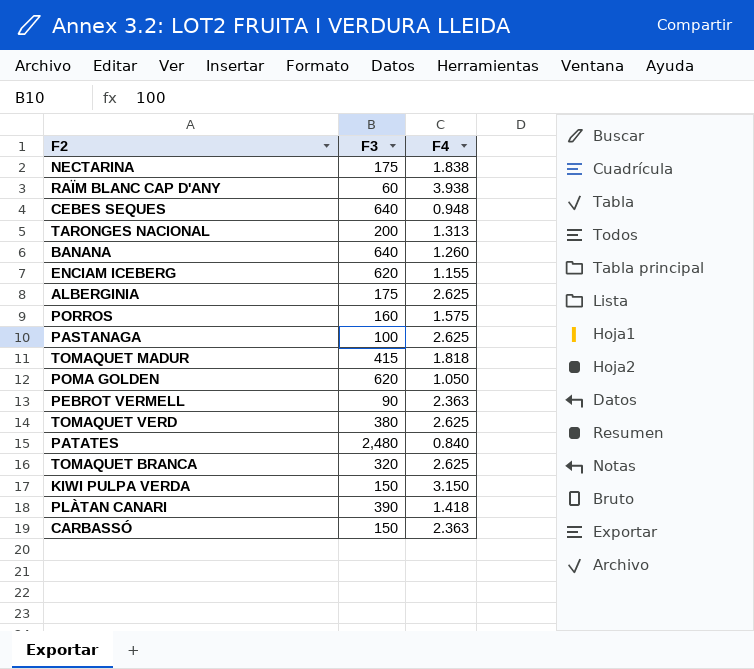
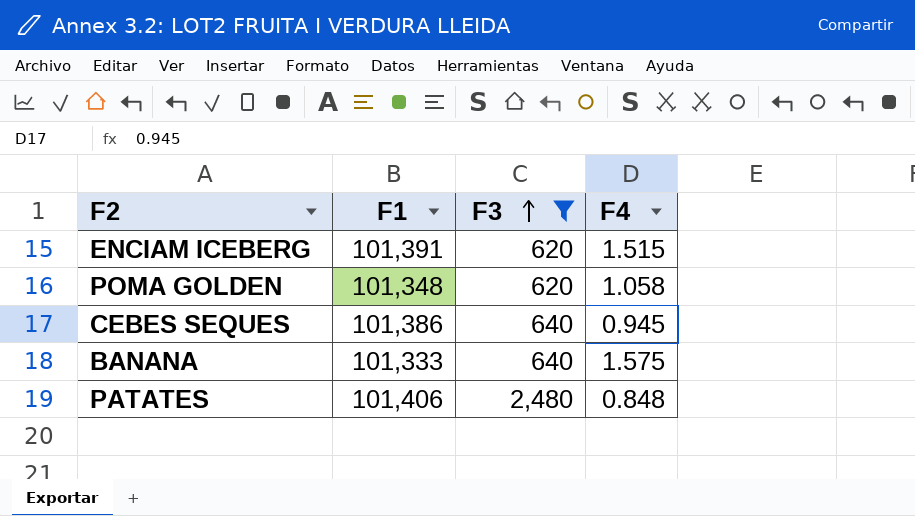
filter: none -> F3 >= 620
row order: none -> F3 ascending
column F1 | position: none -> 2
ENCIAM ICEBERG | F4: 1.155 -> 1.515
POMA GOLDEN | F4: 1.050 -> 1.058
CEBES SEQUES | F4: 0.948 -> 0.945
BANANA | F4: 1.260 -> 1.575
PATATES | F4: 0.840 -> 0.848

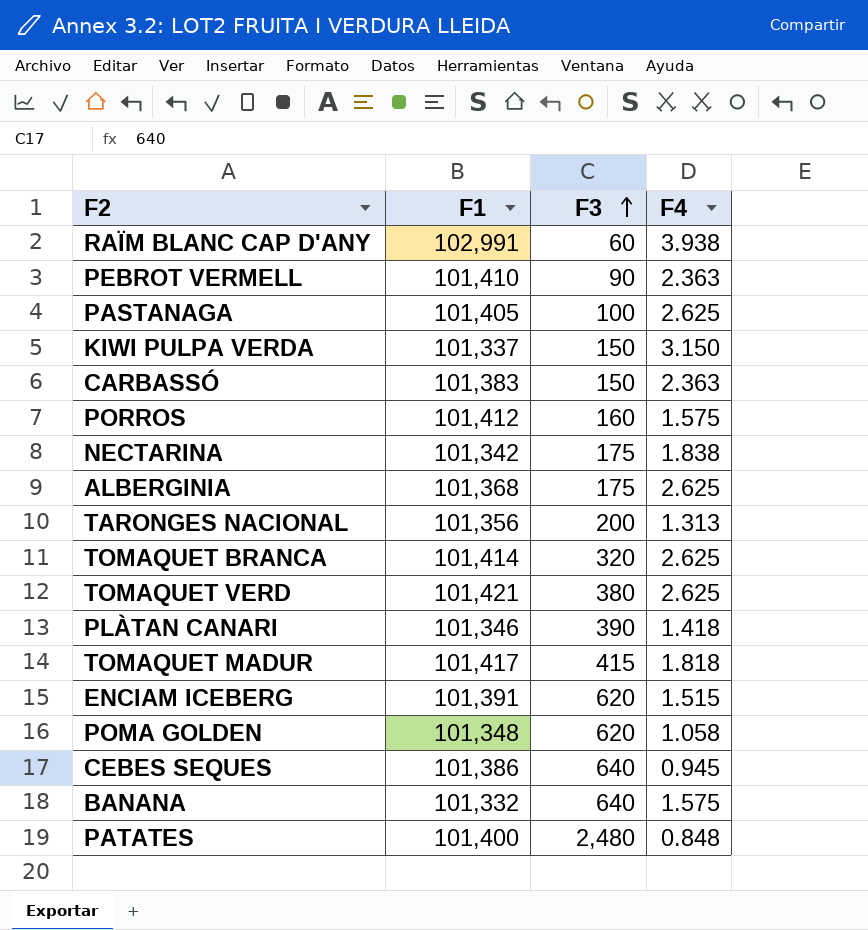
filter: F3 >= 620 -> none
BANANA | F1: 101,333 -> 101,332
PATATES | F1: 101,406 -> 101,400

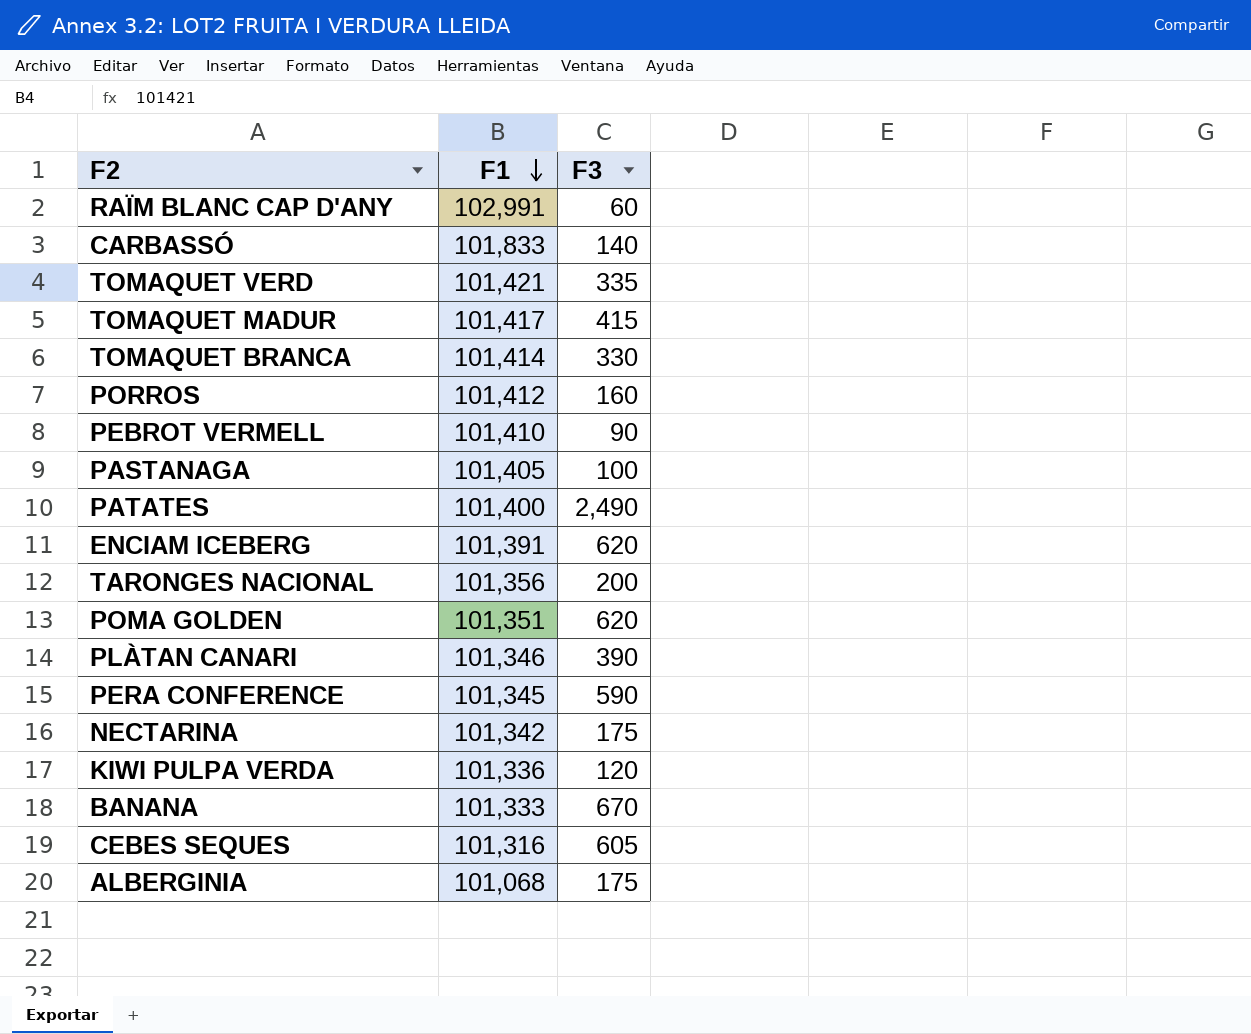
row order: F3 ascending -> F1 descending
column F4 | position: 4 -> none
CARBASSÓ | F1: 101,383 -> 101,833
CARBASSÓ | F3: 150 -> 140
TOMAQUET VERD | F3: 380 -> 335
TOMAQUET BRANCA | F3: 320 -> 330
PATATES | F3: 2,480 -> 2,490
POMA GOLDEN | F1: 101,348 -> 101,351
row PERA CONFERENCE: none -> 101,345 | 590
KIWI PULPA VERDA | F1: 101,337 -> 101,336
KIWI PULPA VERDA | F3: 150 -> 120
BANANA | F1: 101,332 -> 101,333
BANANA | F3: 640 -> 670
CEBES SEQUES | F1: 101,386 -> 101,316
CEBES SEQUES | F3: 640 -> 605
ALBERGINIA | F1: 101,368 -> 101,068

